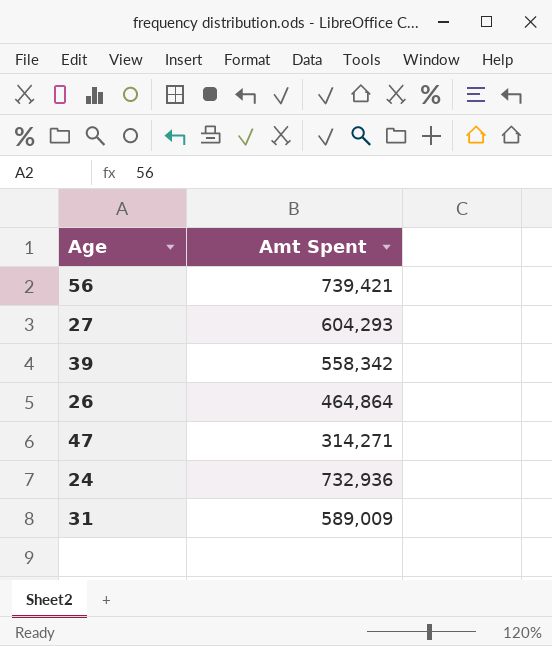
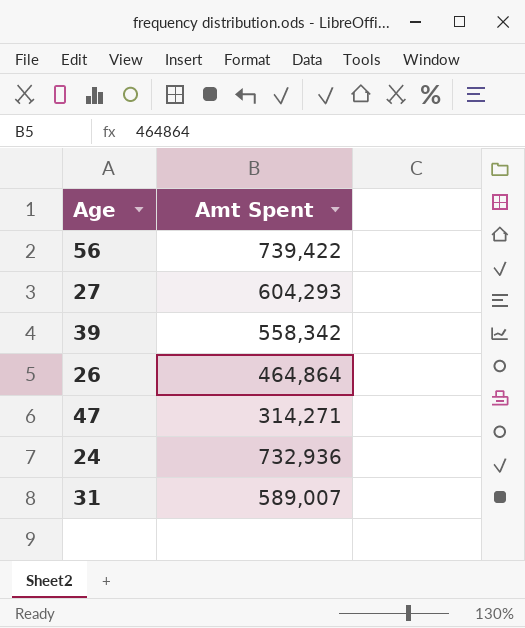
56 | Amt Spent: 739,421 -> 739,422
31 | Amt Spent: 589,009 -> 589,007

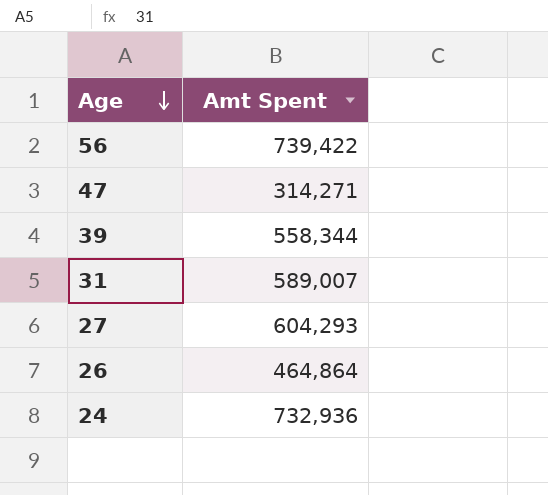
row order: none -> Age descending
39 | Amt Spent: 558,342 -> 558,344

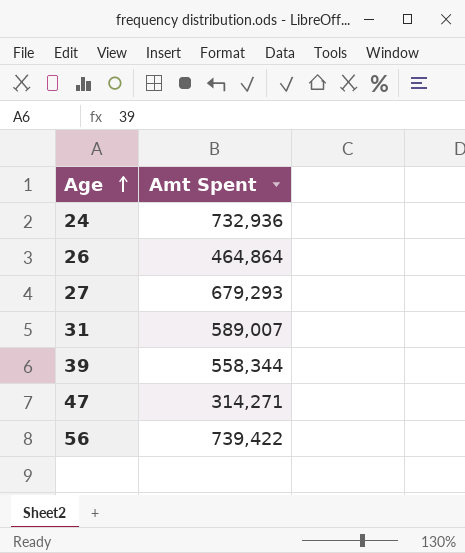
row order: Age descending -> Age ascending
27 | Amt Spent: 604,293 -> 679,293

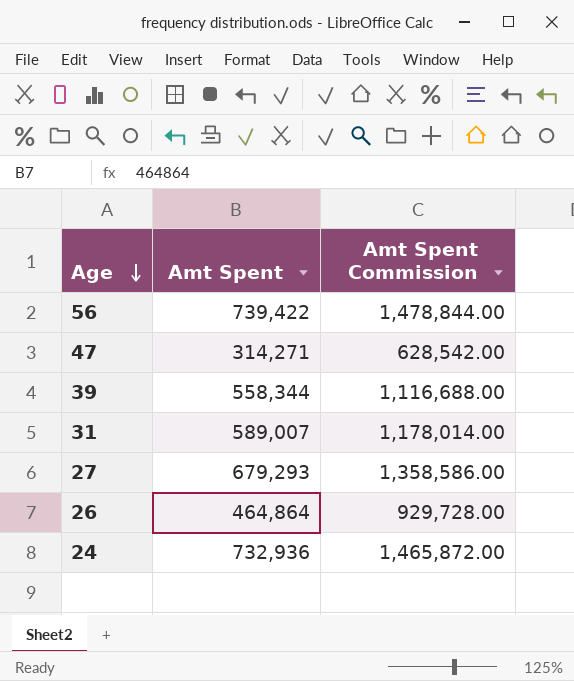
row order: Age ascending -> Age descending
column Amt Spent Commission | formula: none -> [Amt Spent] * 2

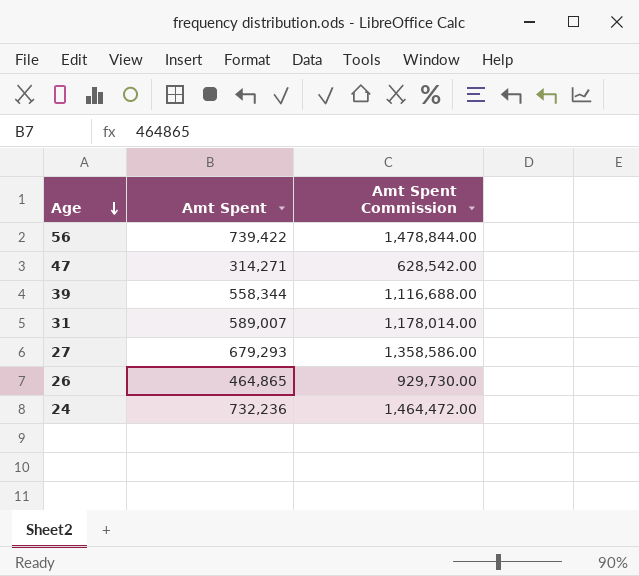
26 | Amt Spent: 464,864 -> 464,865
26 | Amt Spent Commission: 929,728.00 -> 929,730.00
24 | Amt Spent: 732,936 -> 732,236
24 | Amt Spent Commission: 1,465,872.00 -> 1,464,472.00

